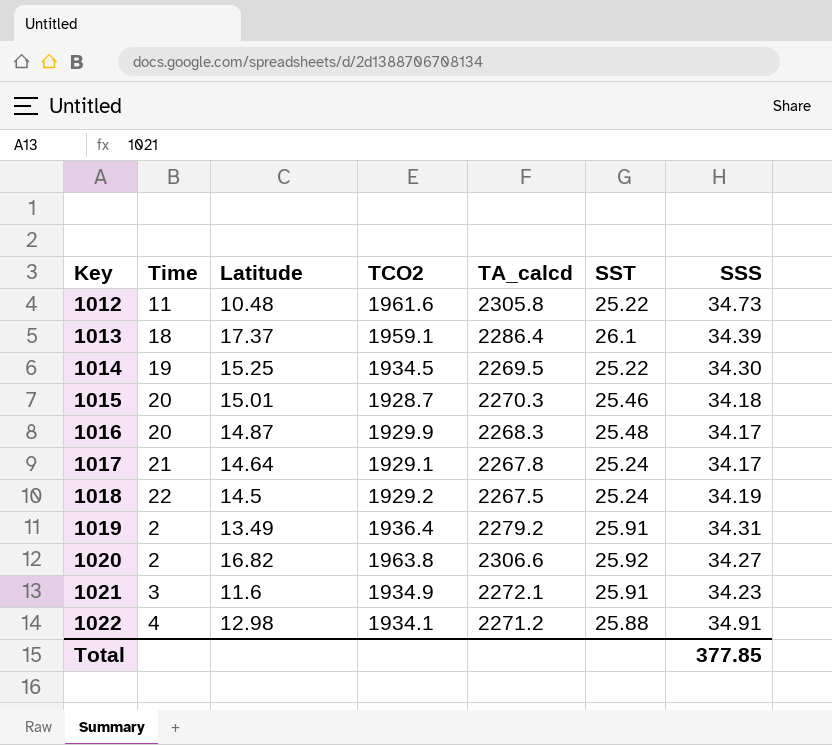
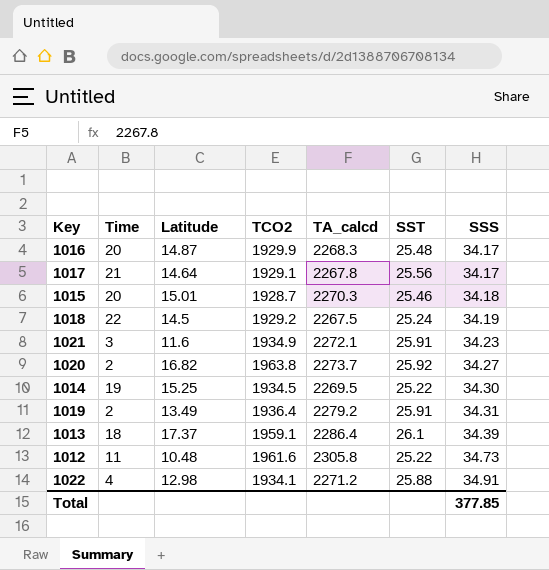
row order: Key ascending -> SSS ascending
1017 | SST: 25.24 -> 25.56
1020 | TA_calcd: 2306.6 -> 2273.7

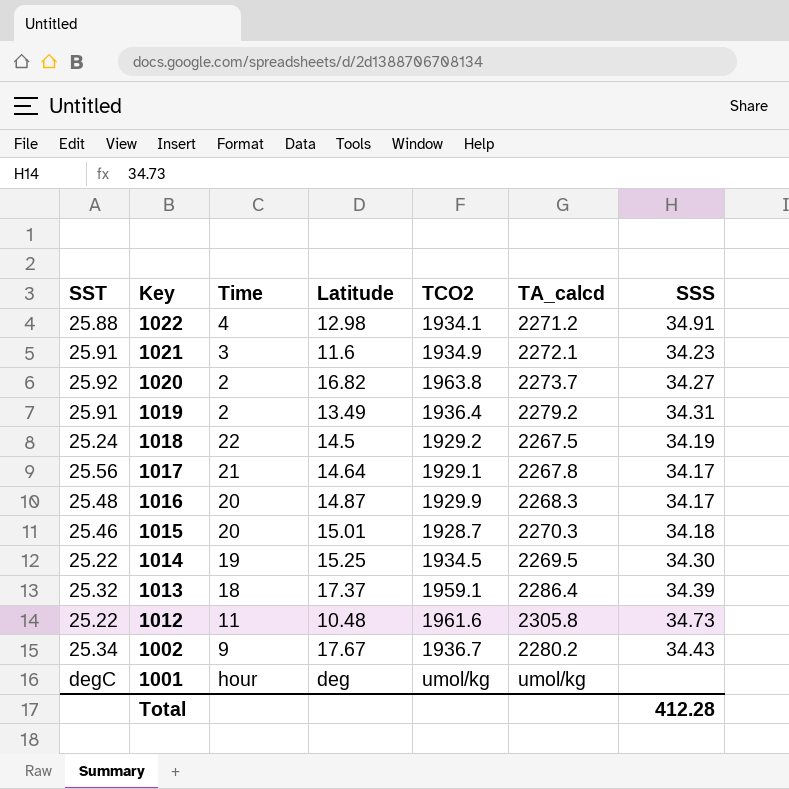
row order: SSS ascending -> Key descending
column SST | position: 6 -> 1
1013 | SST: 26.1 -> 25.32
row 1002: none -> 25.34 | 9 | 17.67 | 1936.7 | 2280.2 | 34.43
row 1001: none -> degC | hour | deg | umol/kg | umol/kg | none
Total | SSS: 377.85 -> 412.28

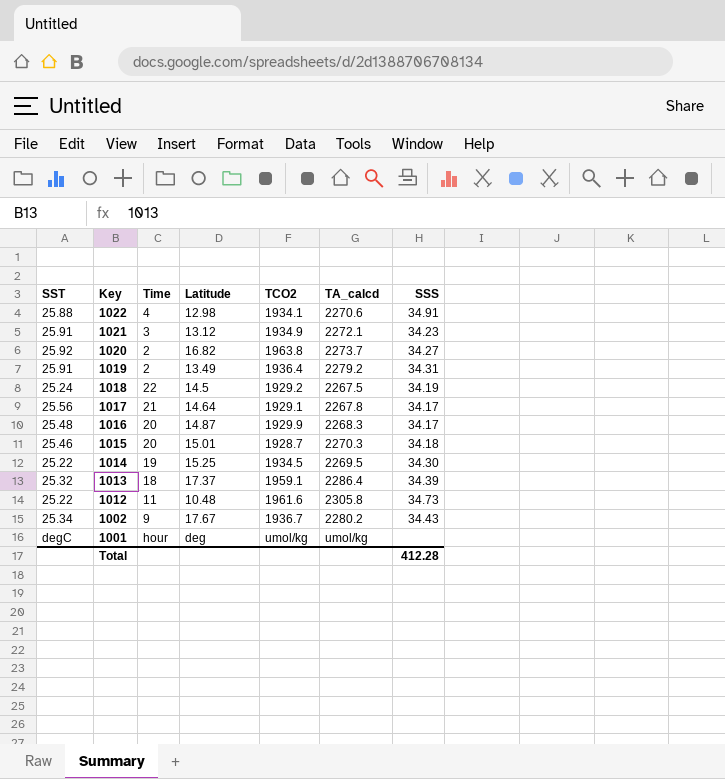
1022 | TA_calcd: 2271.2 -> 2270.6
1021 | Latitude: 11.6 -> 13.12

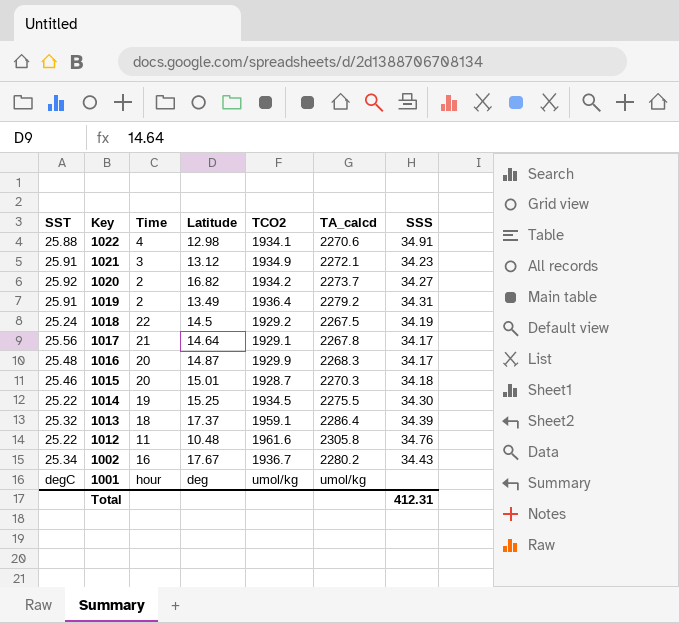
1020 | TCO2: 1963.8 -> 1934.2
1014 | TA_calcd: 2269.5 -> 2275.5
1012 | SSS: 34.73 -> 34.76
1002 | Time: 9 -> 16
Total | SSS: 412.28 -> 412.31

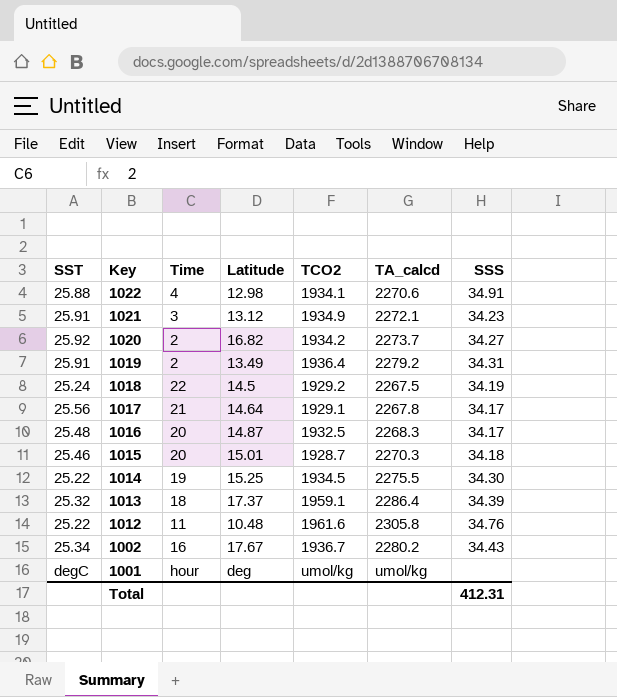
1016 | TCO2: 1929.9 -> 1932.5

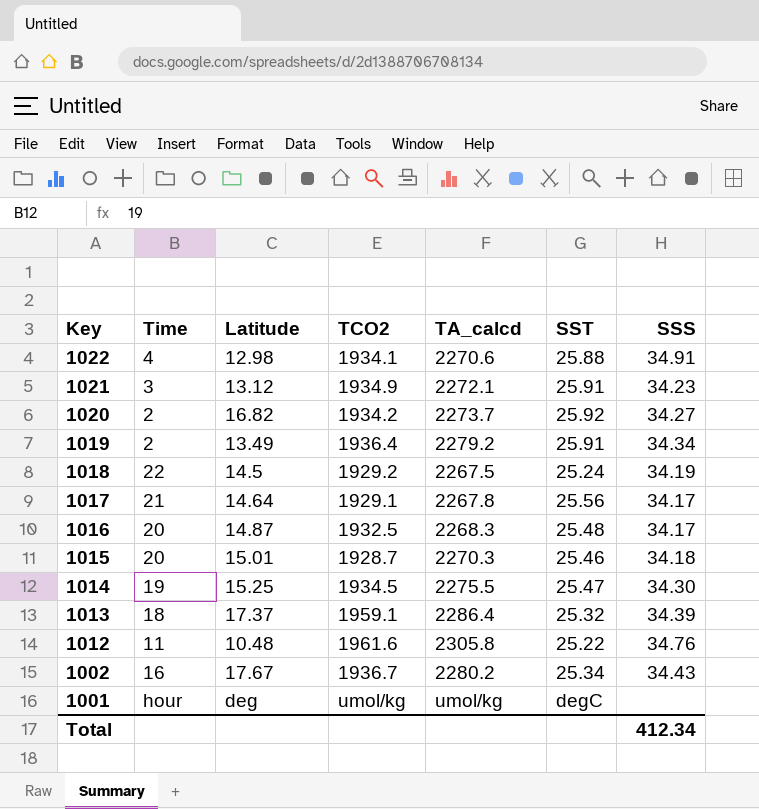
column SST | position: 1 -> 6
1019 | SSS: 34.31 -> 34.34
1014 | SST: 25.22 -> 25.47
Total | SSS: 412.31 -> 412.34

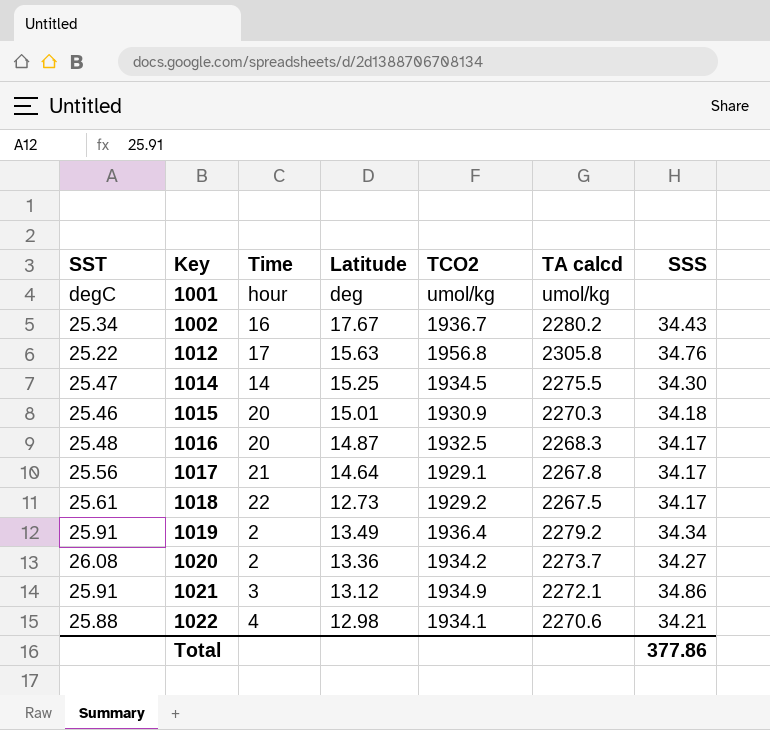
row order: Key descending -> Key ascending
column SST | position: 6 -> 1
column name: TA_calcd -> TA calcd
row 1013: 18 | 17.37 | 1959.1 | 2286.4 | 25.32 | 34.39 -> none
1012 | Time: 11 -> 17
1012 | Latitude: 10.48 -> 15.63
1012 | TCO2: 1961.6 -> 1956.8
1014 | Time: 19 -> 14
1015 | TCO2: 1928.7 -> 1930.9
1018 | SST: 25.24 -> 25.61
1018 | Latitude: 14.5 -> 12.73
1018 | SSS: 34.19 -> 34.17
1020 | SST: 25.92 -> 26.08
1020 | Latitude: 16.82 -> 13.36
1021 | SSS: 34.23 -> 34.86
1022 | SSS: 34.91 -> 34.21
Total | SSS: 412.34 -> 377.86

